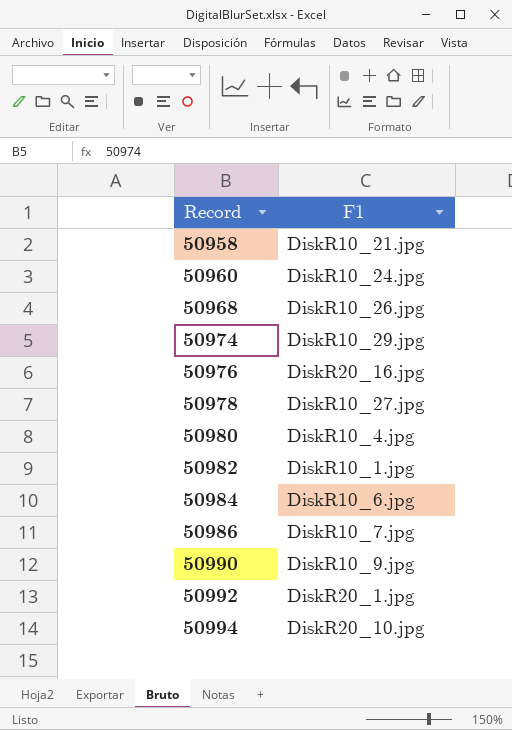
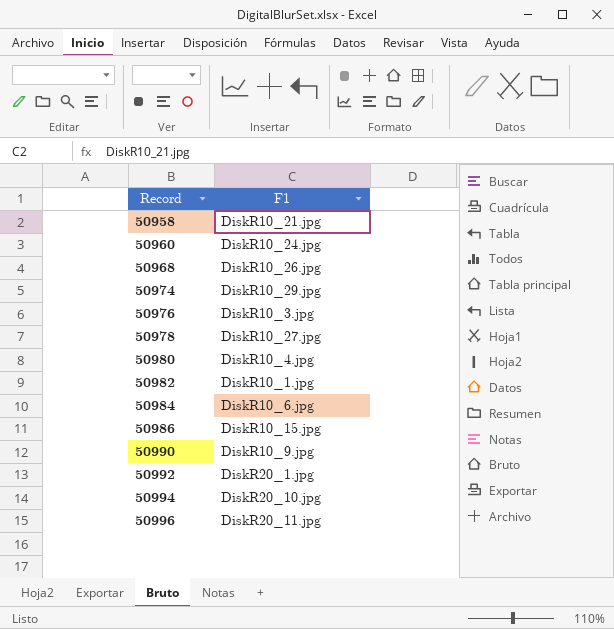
50976 | F1: DiskR20_16.jpg -> DiskR10_3.jpg
50986 | F1: DiskR10_7.jpg -> DiskR10_15.jpg
row 50996: none -> DiskR20_11.jpg

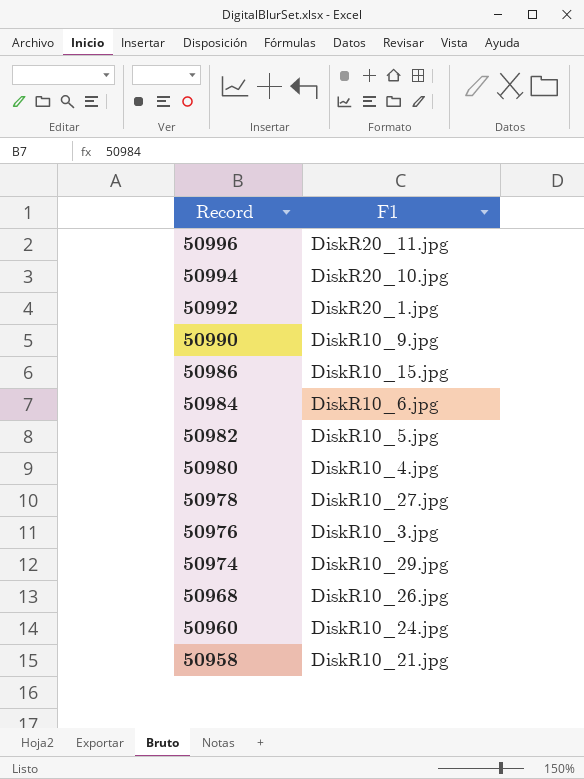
row order: Record ascending -> Record descending
50982 | F1: DiskR10_1.jpg -> DiskR10_5.jpg

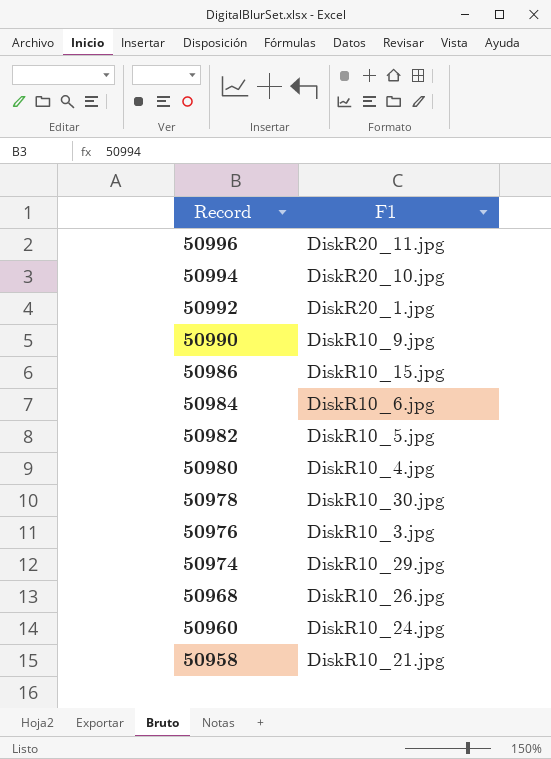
50978 | F1: DiskR10_27.jpg -> DiskR10_30.jpg

